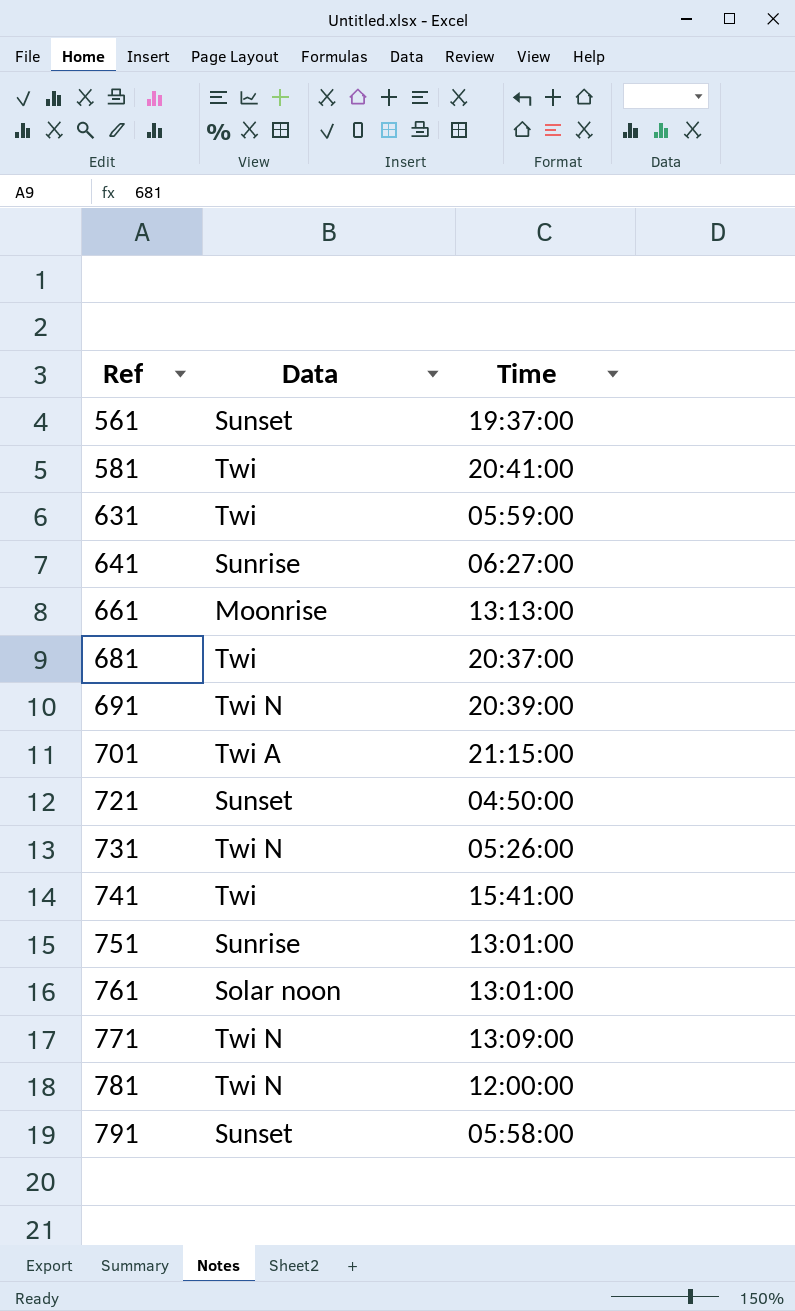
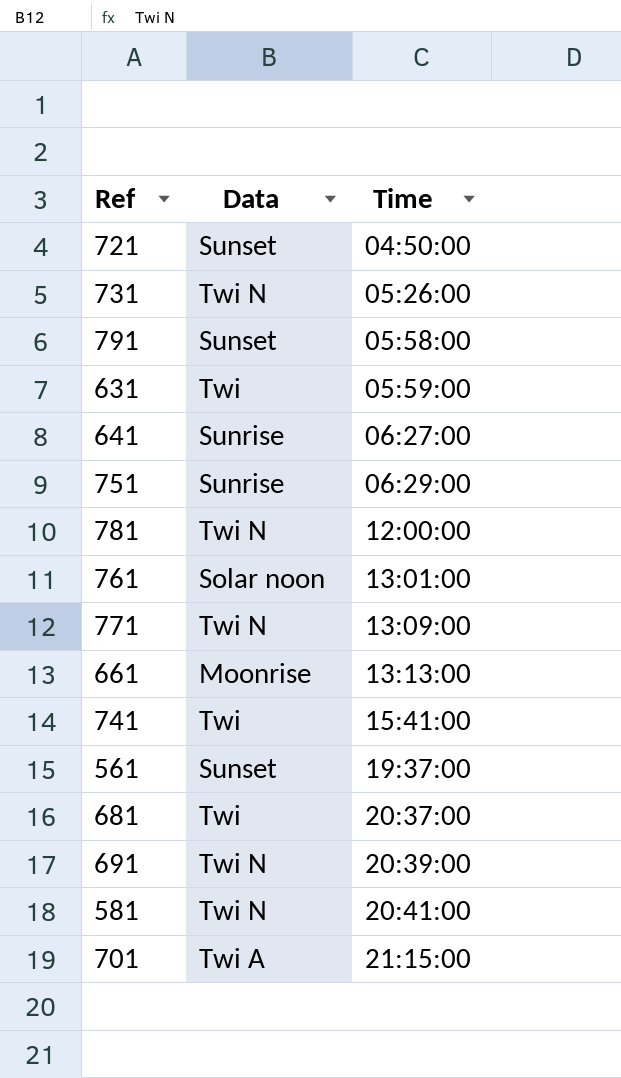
row order: Ref ascending -> Time ascending
751 | Time: 13:01:00 -> 06:29:00
581 | Data: Twi -> Twi N

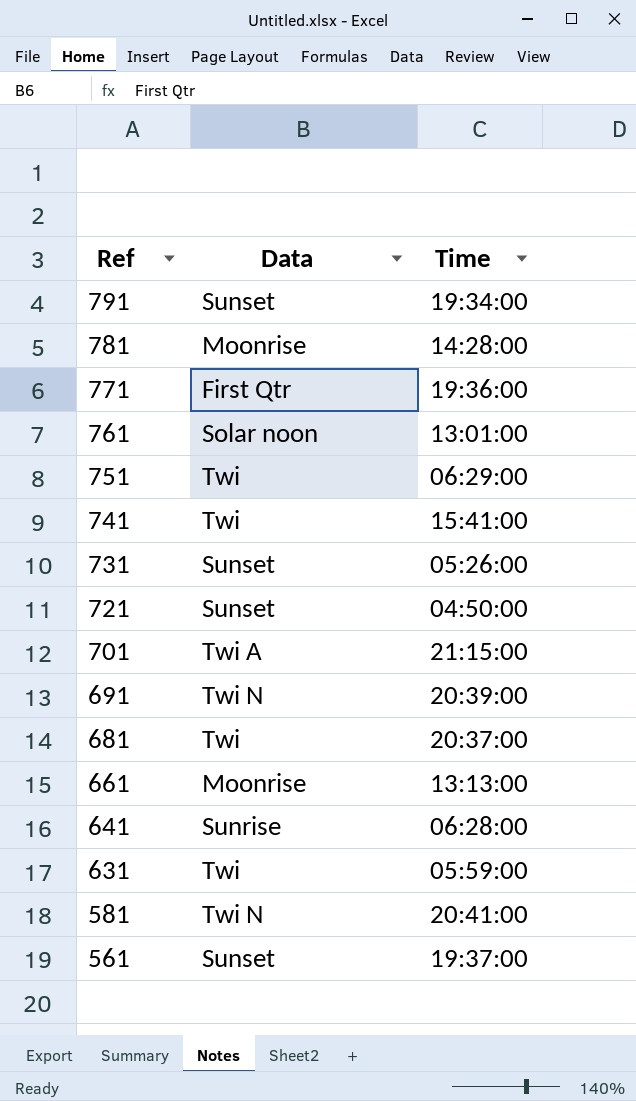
row order: Time ascending -> Ref descending
791 | Time: 05:58:00 -> 19:34:00
781 | Data: Twi N -> Moonrise
781 | Time: 12:00:00 -> 14:28:00
771 | Data: Twi N -> First Qtr
771 | Time: 13:09:00 -> 19:36:00
751 | Data: Sunrise -> Twi
731 | Data: Twi N -> Sunset
641 | Time: 06:27:00 -> 06:28:00

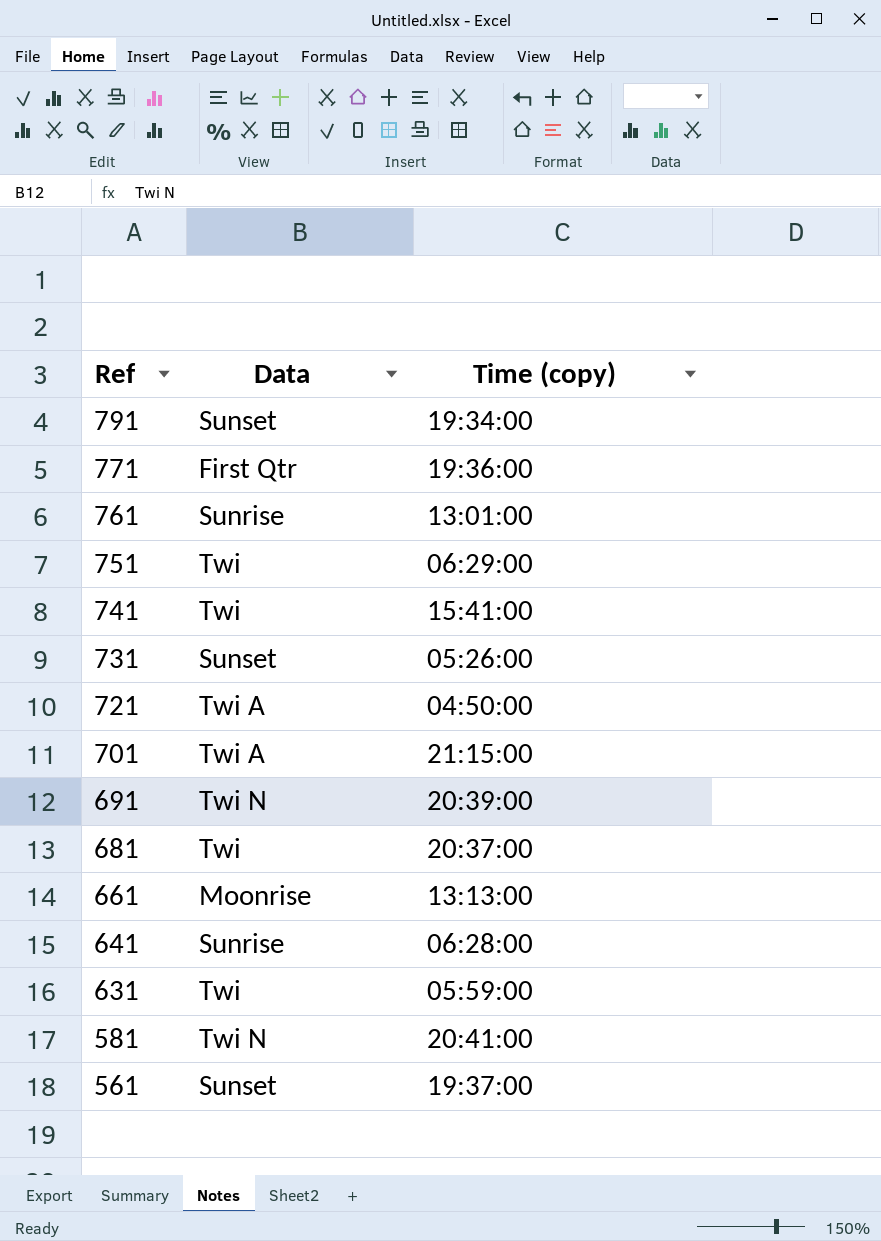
column name: Time -> Time (copy)
row 781: Moonrise | 14:28:00 -> none
761 | Data: Solar noon -> Sunrise
721 | Data: Sunset -> Twi A

